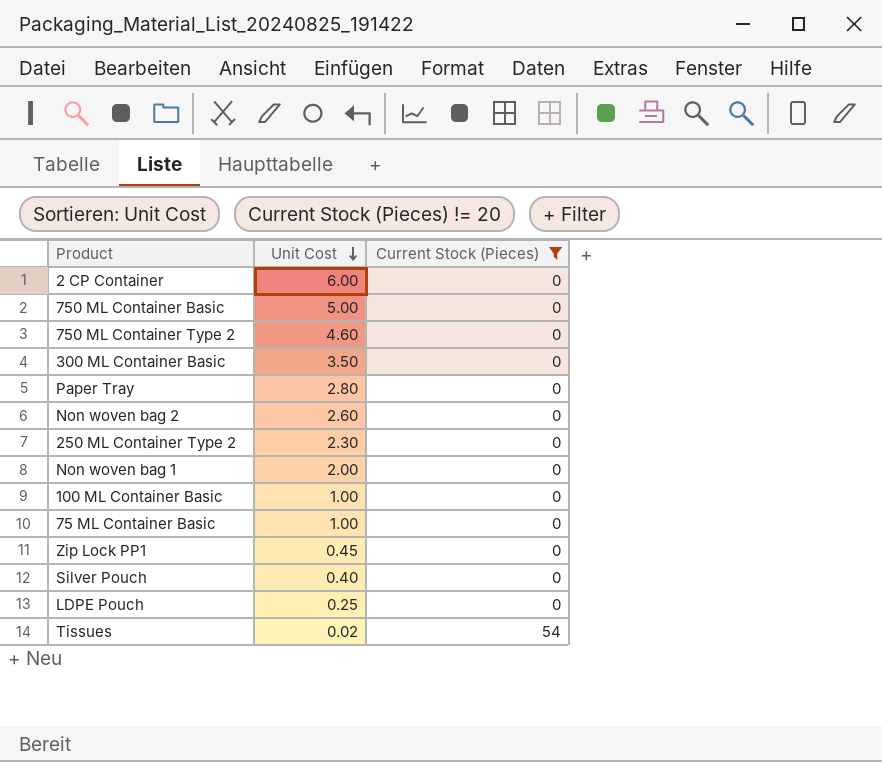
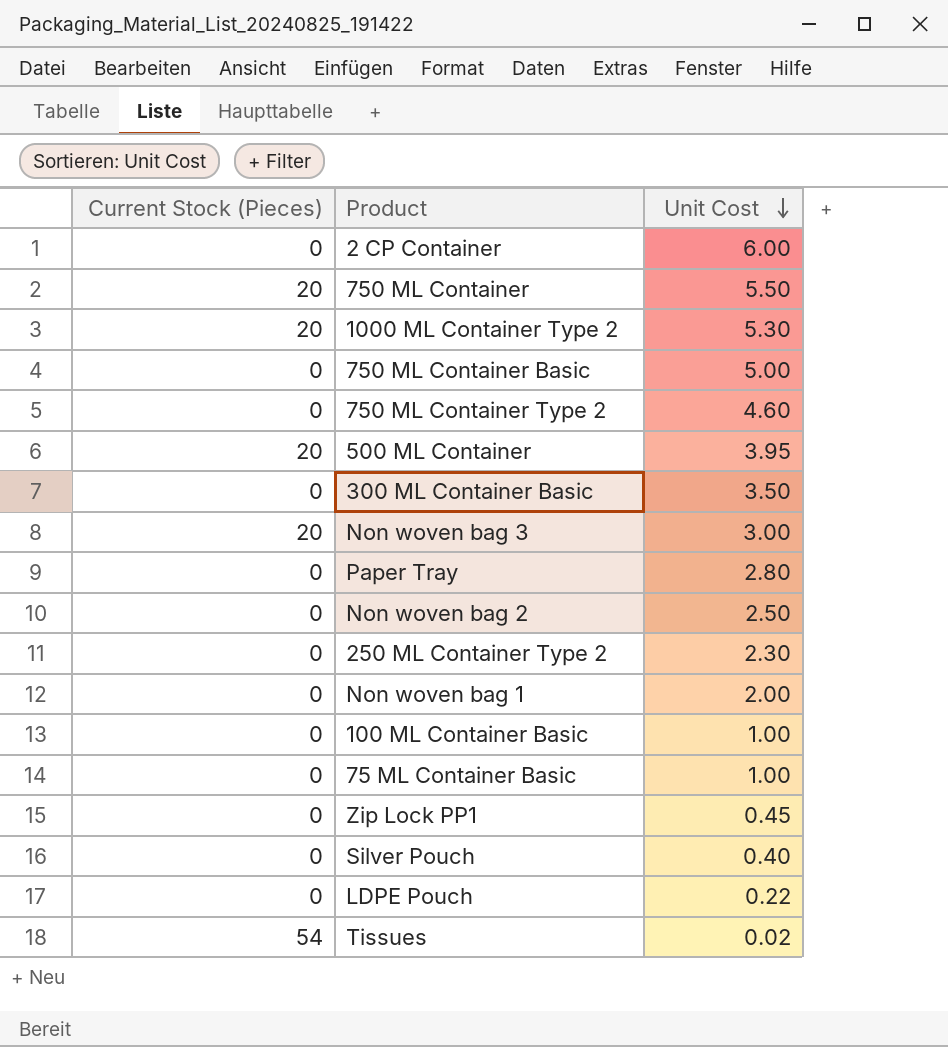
filter: Current Stock (Pieces) != 20 -> none
column Current Stock (Pieces) | position: 3 -> 1
Non woven bag 2 | Unit Cost: 2.60 -> 2.50
LDPE Pouch | Unit Cost: 0.25 -> 0.22

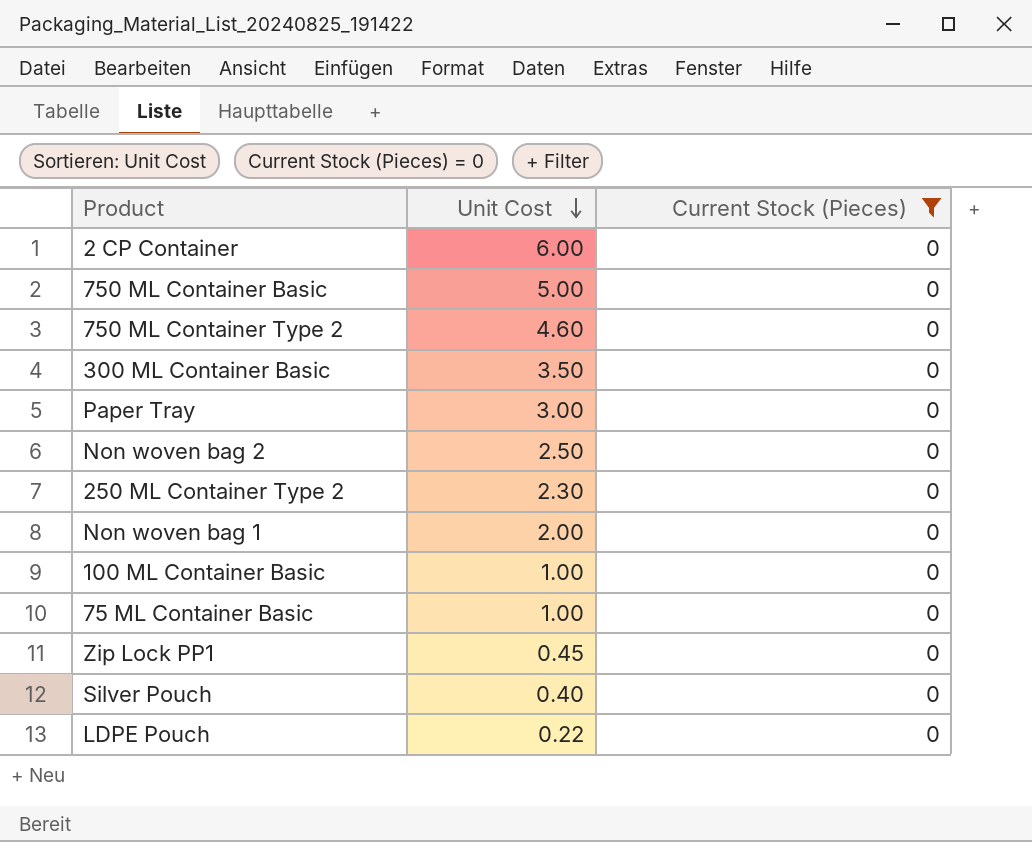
filter: none -> Current Stock (Pieces) = 0
column Current Stock (Pieces) | position: 1 -> 3
Paper Tray | Unit Cost: 2.80 -> 3.00

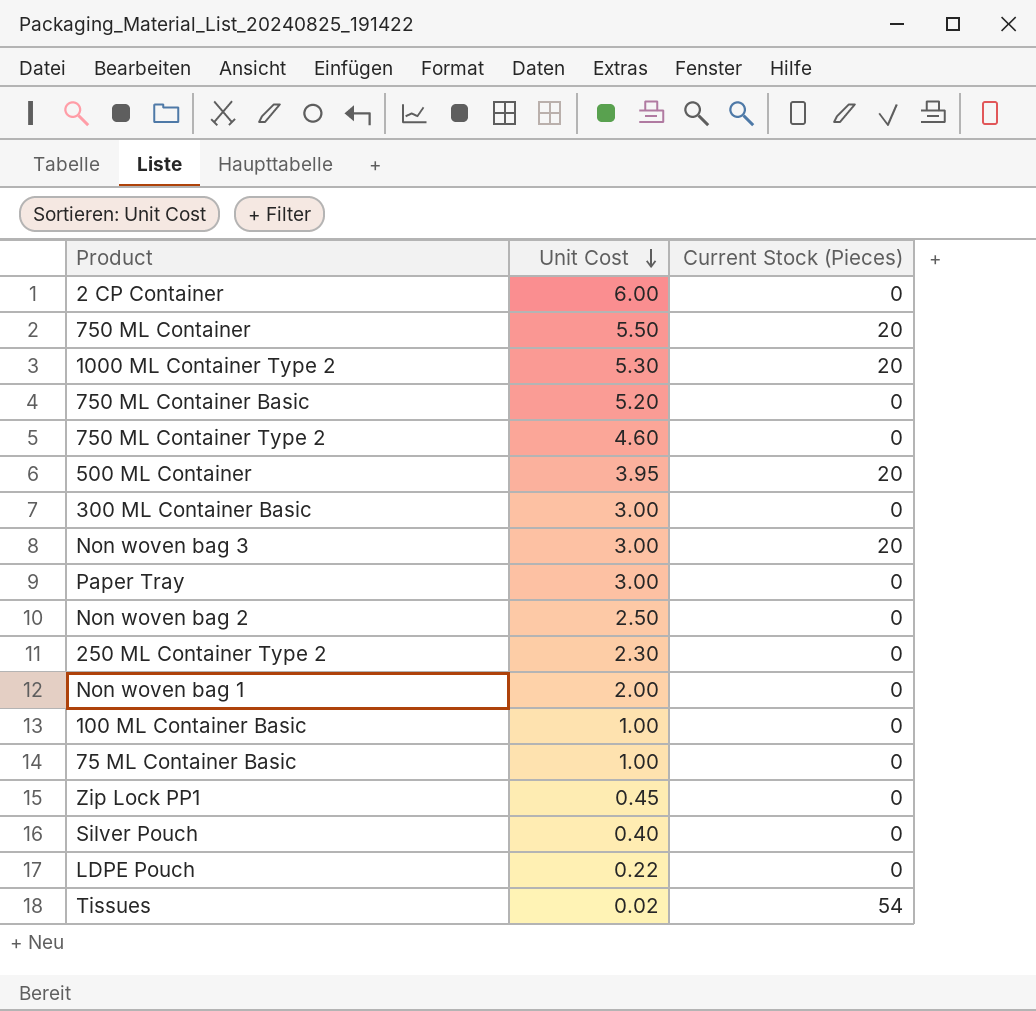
filter: Current Stock (Pieces) = 0 -> none
750 ML Container Basic | Unit Cost: 5.00 -> 5.20
300 ML Container Basic | Unit Cost: 3.50 -> 3.00

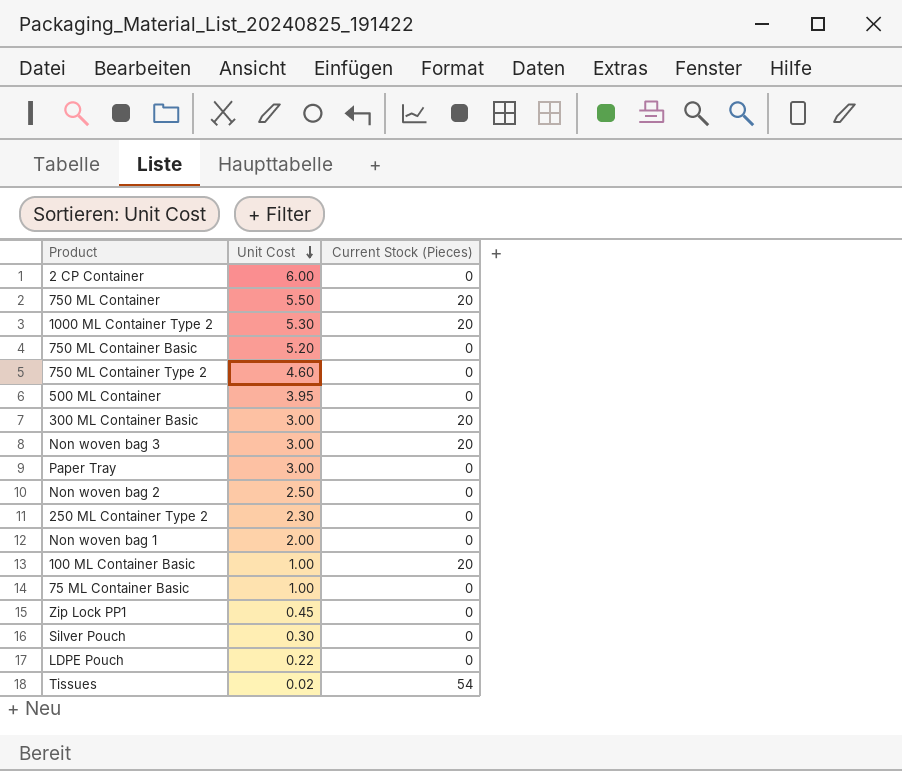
500 ML Container | Current Stock (Pieces): 20 -> 0
300 ML Container Basic | Current Stock (Pieces): 0 -> 20
100 ML Container Basic | Current Stock (Pieces): 0 -> 20
Silver Pouch | Unit Cost: 0.40 -> 0.30

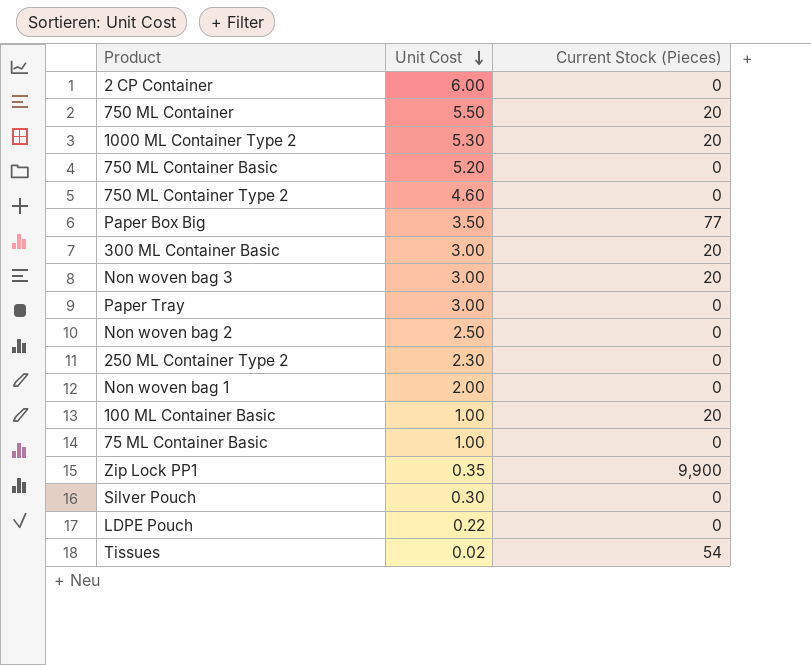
row 500 ML Container: 3.95 | 0 -> none
row Paper Box Big: none -> 3.50 | 77
Zip Lock PP1 | Unit Cost: 0.45 -> 0.35
Zip Lock PP1 | Current Stock (Pieces): 0 -> 9,900

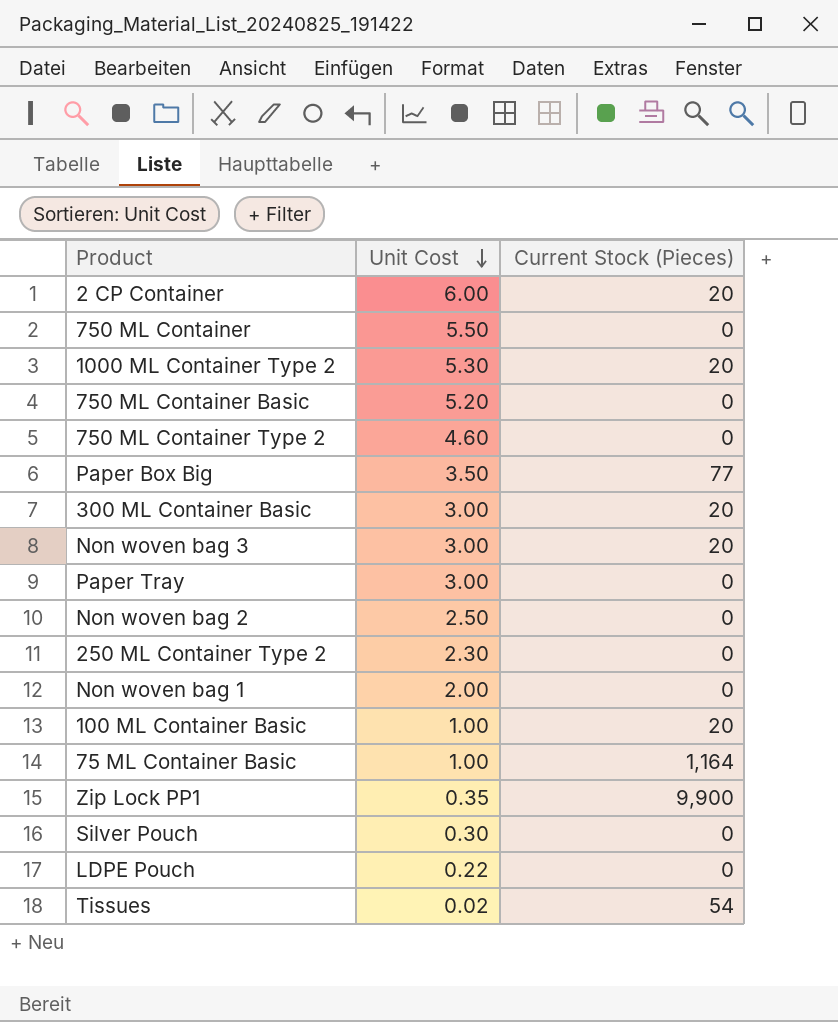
2 CP Container | Current Stock (Pieces): 0 -> 20
750 ML Container | Current Stock (Pieces): 20 -> 0
75 ML Container Basic | Current Stock (Pieces): 0 -> 1,164

